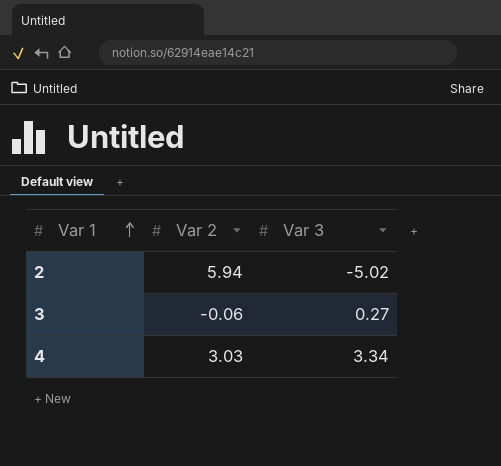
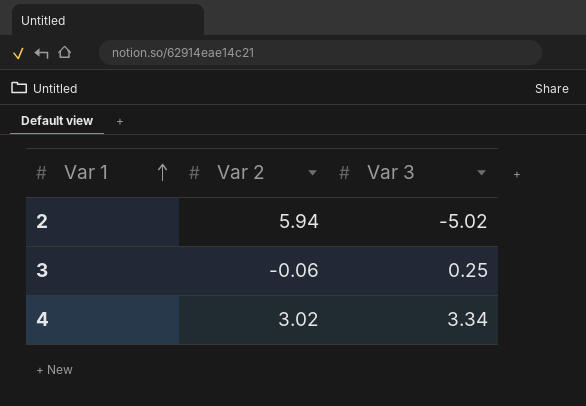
3 | Var 3: 0.27 -> 0.25
4 | Var 2: 3.03 -> 3.02

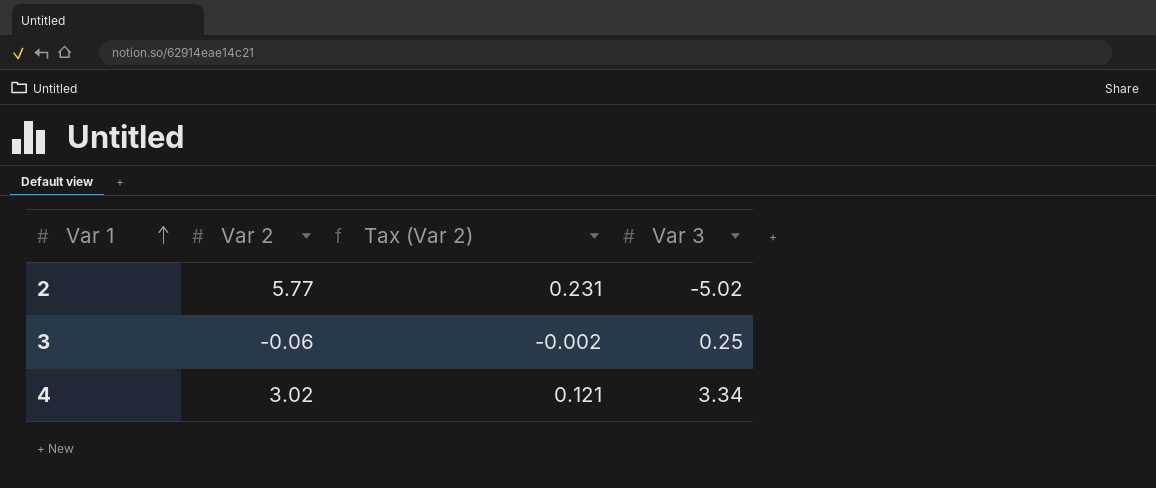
column Tax (Var 2) | formula: none -> [Var 2] * 0.04
2 | Var 2: 5.94 -> 5.77

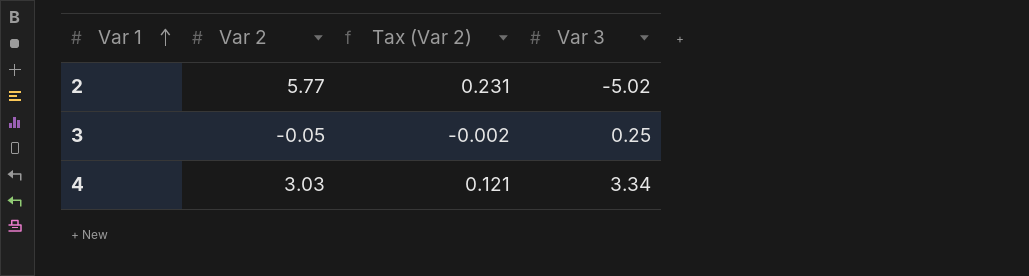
3 | Var 2: -0.06 -> -0.05
4 | Var 2: 3.02 -> 3.03

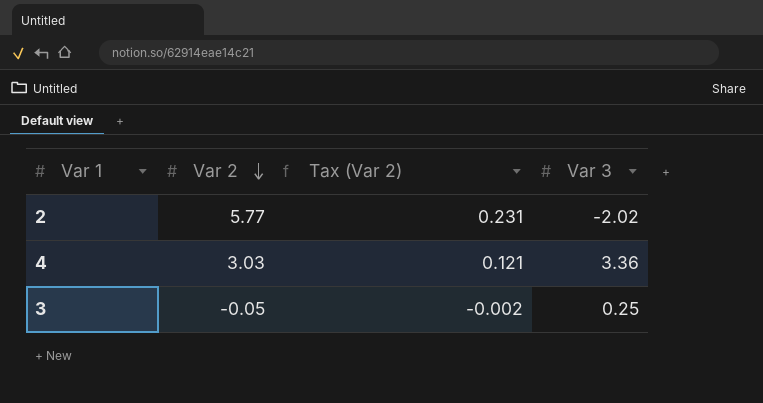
row order: Var 1 ascending -> Var 2 descending
2 | Var 3: -5.02 -> -2.02
4 | Var 3: 3.34 -> 3.36

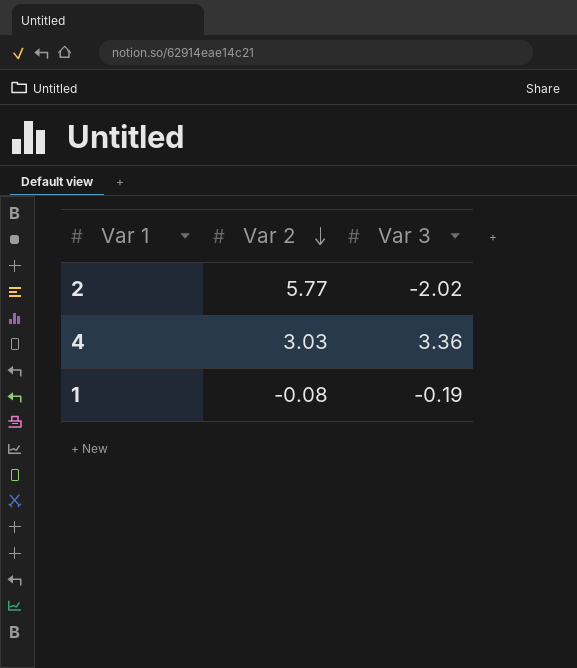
column Tax (Var 2) | formula: [Var 2] * 0.04 -> none
row 3: -0.05 | -0.002 | 0.25 -> none
row 1: none -> -0.08 | -0.19

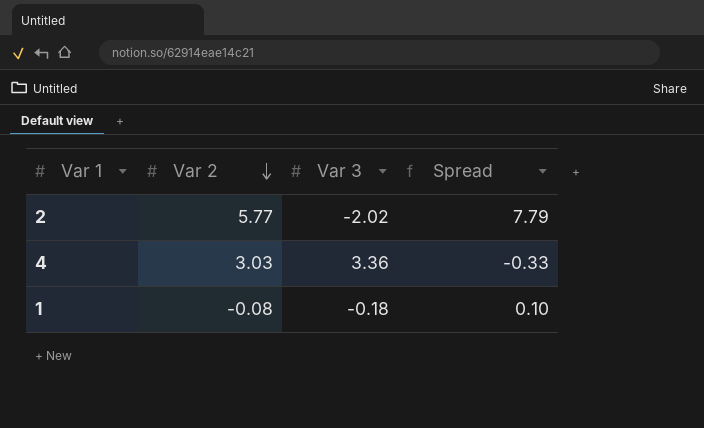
column Spread | formula: none -> [Var 2] - [Var 3]
1 | Var 3: -0.19 -> -0.18

